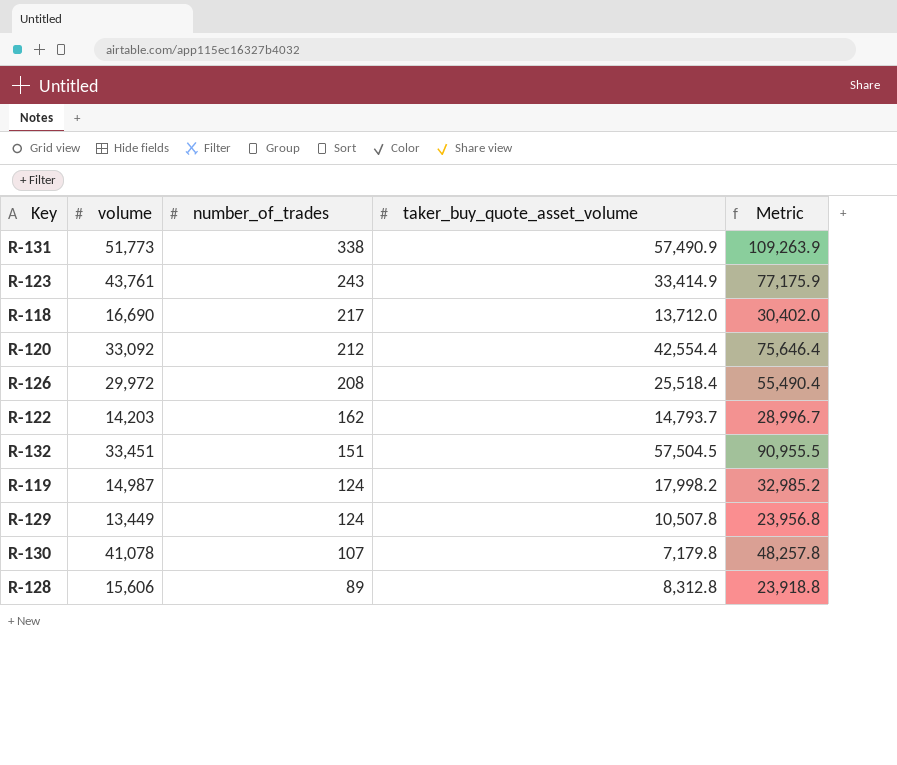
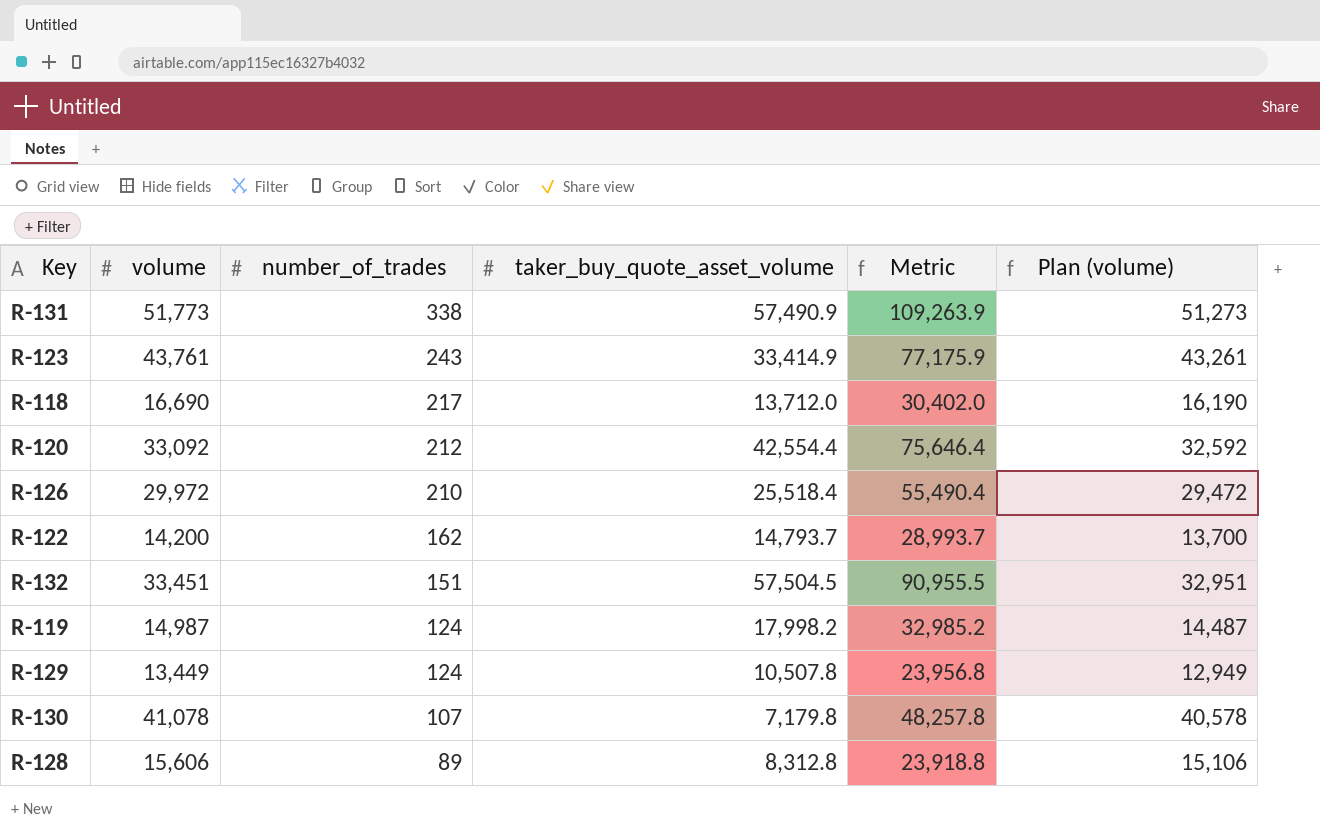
column Plan (volume) | formula: none -> [volume] - 500
R-126 | number_of_trades: 208 -> 210
R-122 | volume: 14,203 -> 14,200
R-122 | Metric: 28,996.7 -> 28,993.7

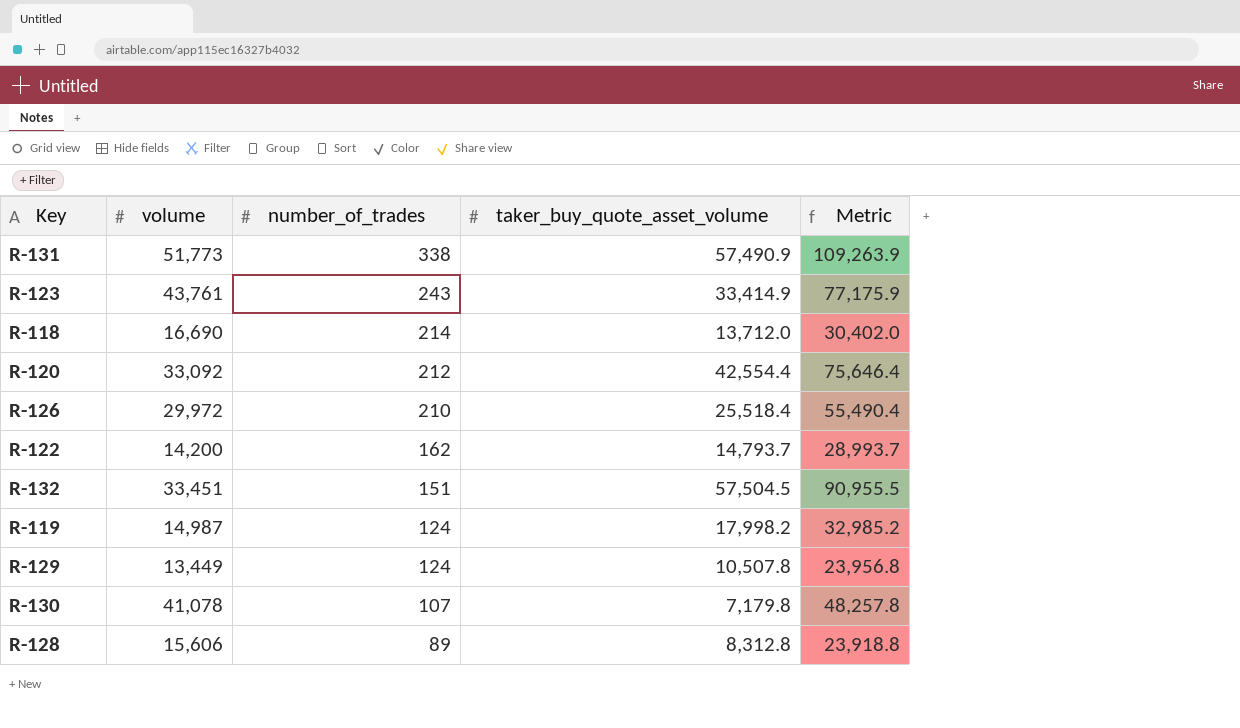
column Plan (volume) | formula: [volume] - 500 -> none
R-118 | number_of_trades: 217 -> 214

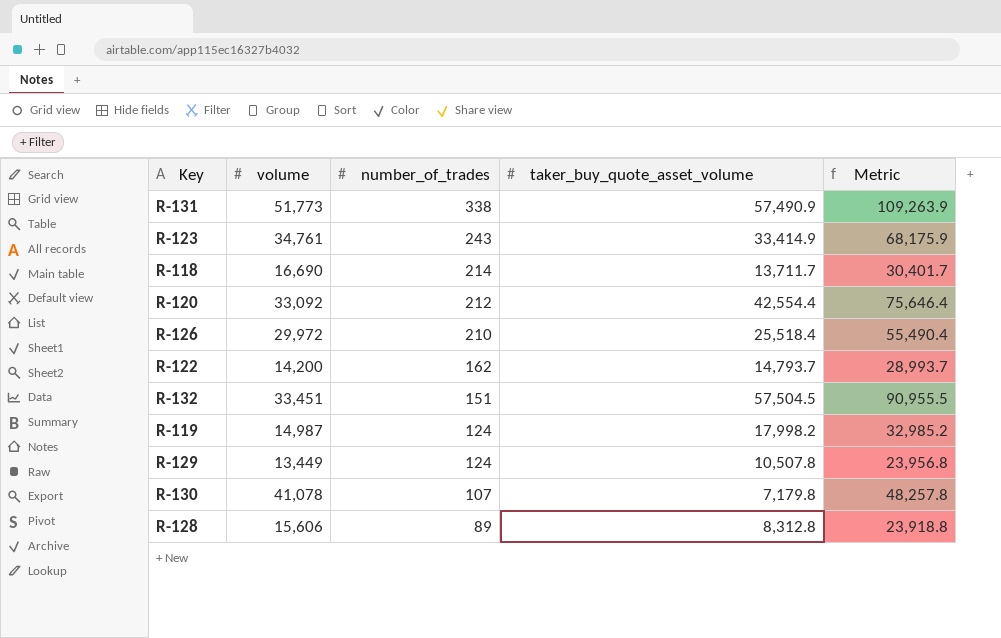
R-123 | volume: 43,761 -> 34,761
R-123 | Metric: 77,175.9 -> 68,175.9
R-118 | taker_buy_quote_asset_volume: 13,712.0 -> 13,711.7
R-118 | Metric: 30,402.0 -> 30,401.7

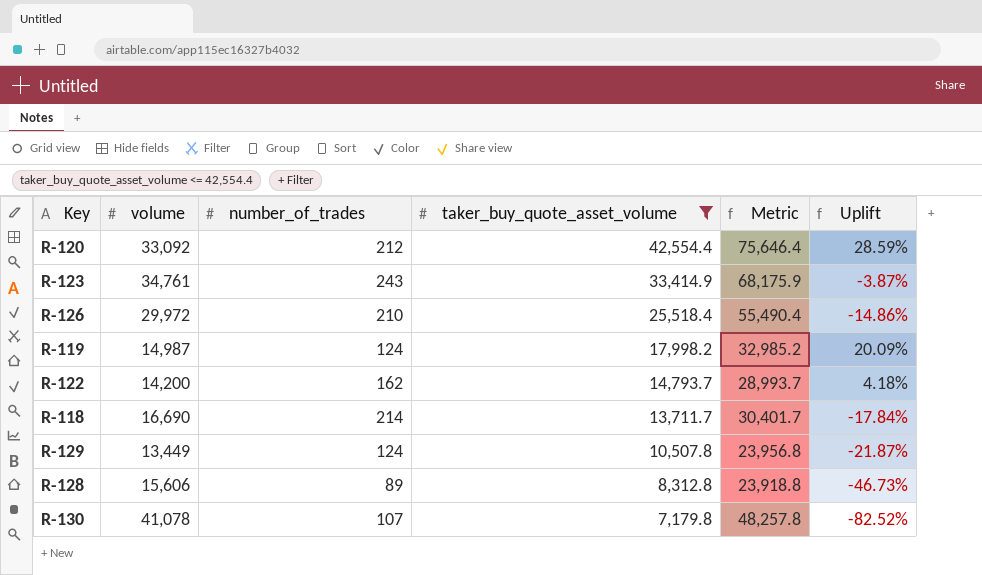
filter: none -> taker_buy_quote_asset_volume <= 42,554.4
row order: number_of_trades descending -> taker_buy_quote_asset_volume descending
column Uplift | formula: none -> ([taker_buy_quote_asset_volume] - [volume]) / [volume]

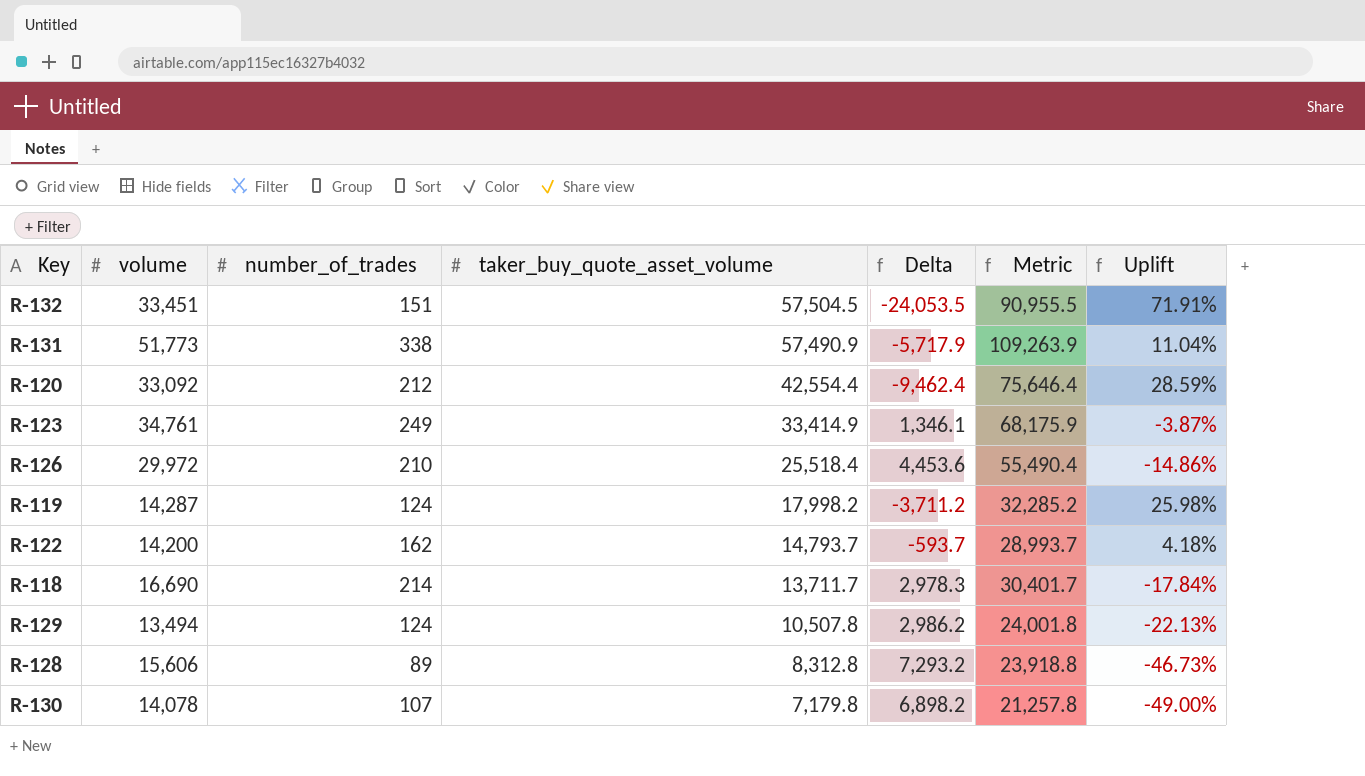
filter: taker_buy_quote_asset_volume <= 42,554.4 -> none
column Delta | formula: none -> [volume] - [taker_buy_quote_asset_volume]
R-123 | number_of_trades: 243 -> 249
R-119 | volume: 14,987 -> 14,287
R-119 | Metric: 32,985.2 -> 32,285.2
R-119 | Uplift: 20.09% -> 25.98%
R-129 | volume: 13,449 -> 13,494
R-129 | Metric: 23,956.8 -> 24,001.8
R-129 | Uplift: -21.87% -> -22.13%
R-130 | volume: 41,078 -> 14,078
R-130 | Metric: 48,257.8 -> 21,257.8
R-130 | Uplift: -82.52% -> -49.00%

